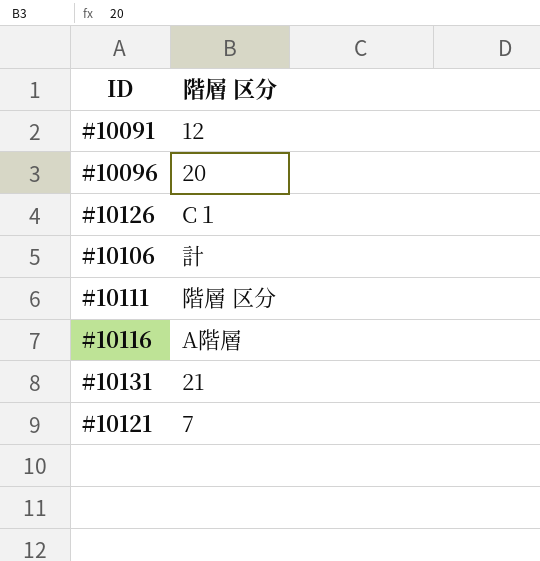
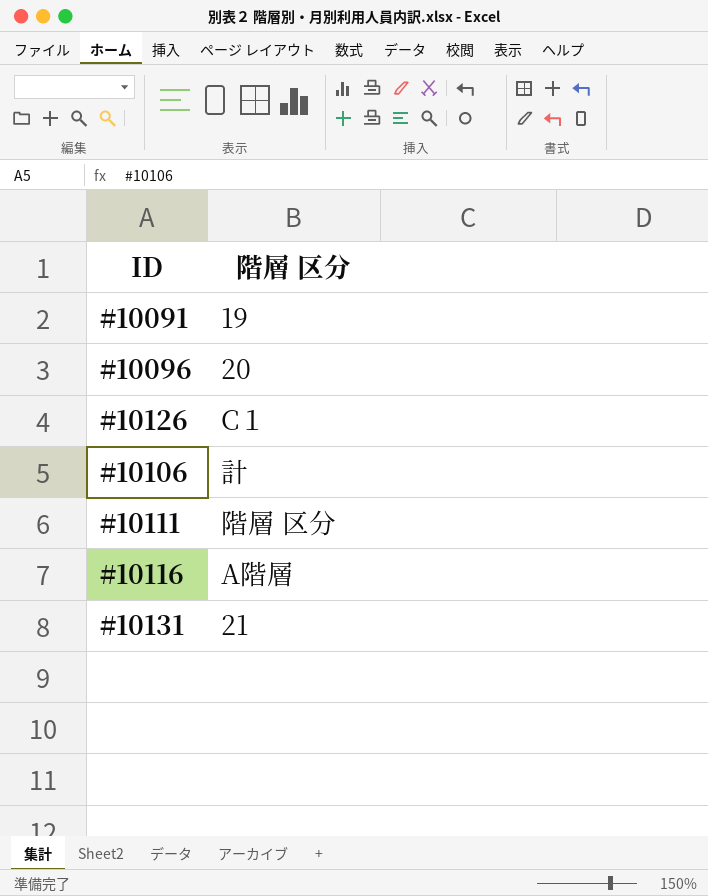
row #10121: 7 -> none
#10091 | 階層 区分: 12 -> 19

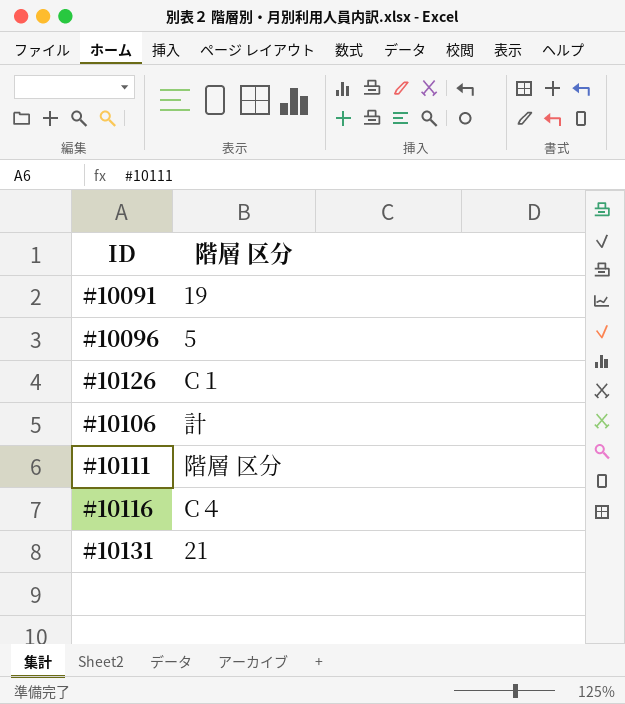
#10096 | 階層 区分: 20 -> 5
#10116 | 階層 区分: A階層 -> C４

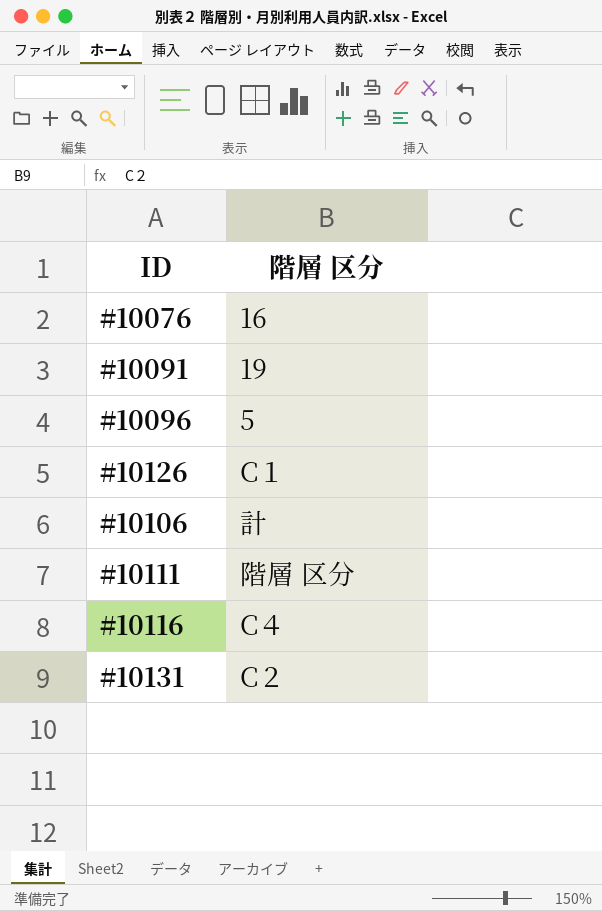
row #10076: none -> 16
#10131 | 階層 区分: 21 -> C２

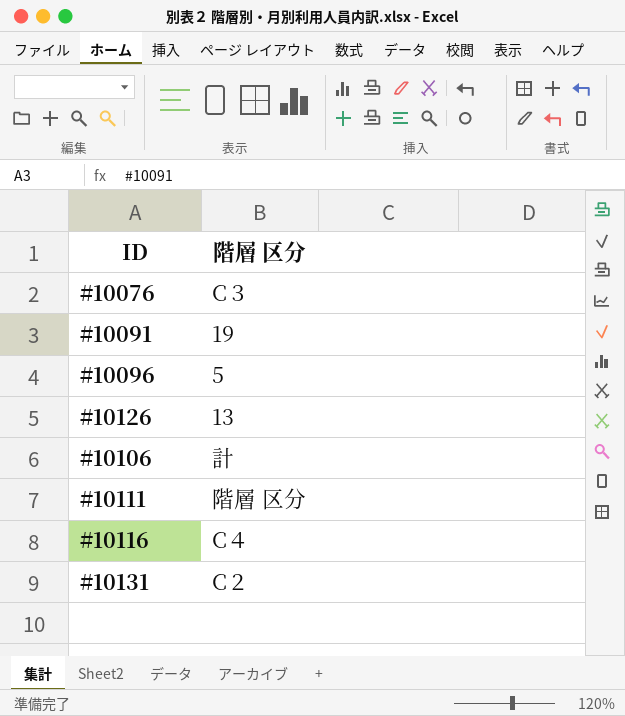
#10076 | 階層 区分: 16 -> C３
#10126 | 階層 区分: C１ -> 13

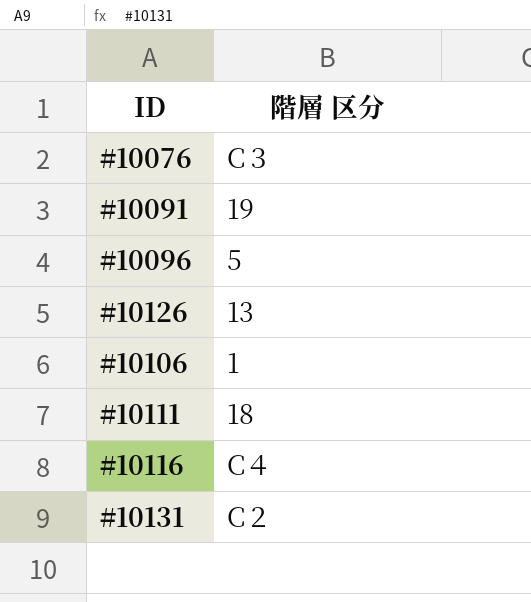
#10106 | 階層 区分: 計 -> 1
#10111 | 階層 区分: 階層 区分 -> 18

